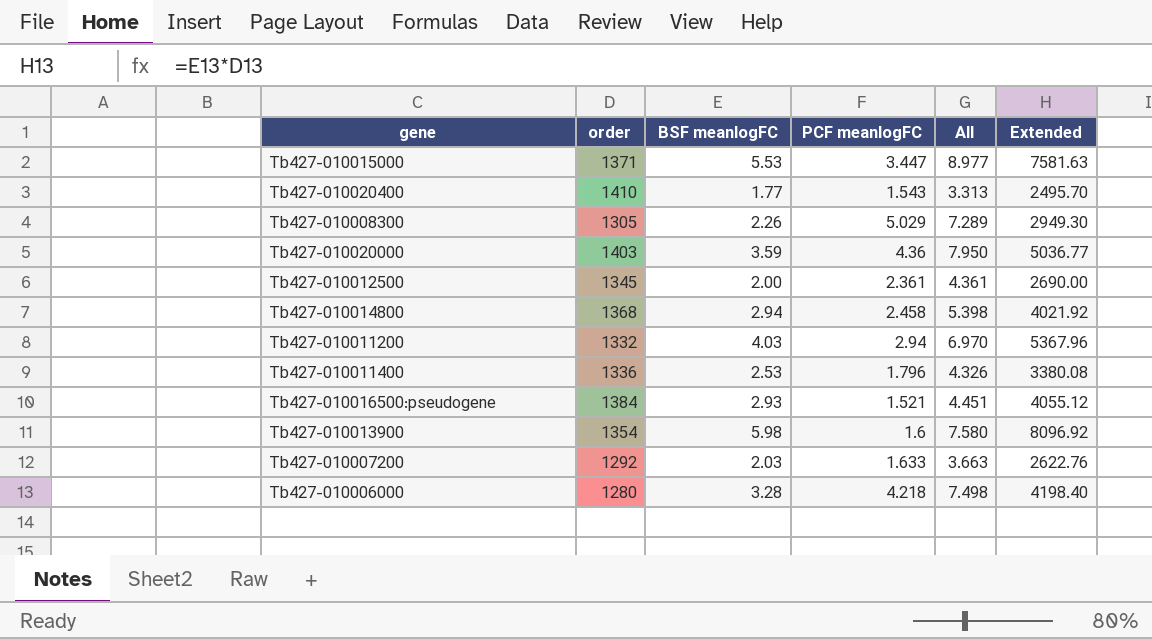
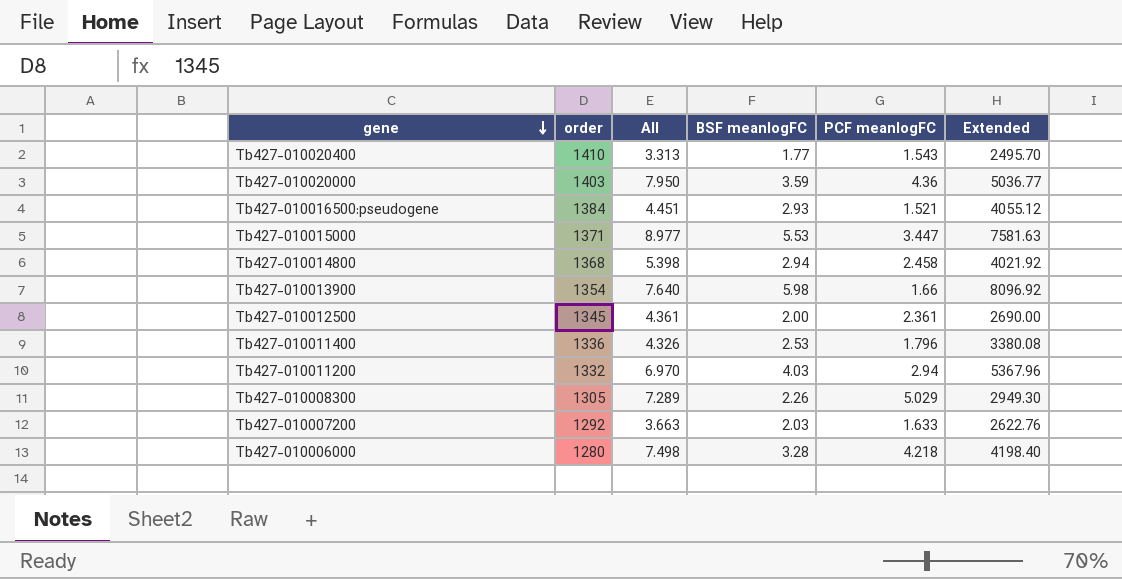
row order: none -> gene descending
column All | position: 5 -> 3
Tb427-010013900 | All: 7.580 -> 7.640
Tb427-010013900 | PCF meanlogFC: 1.6 -> 1.66

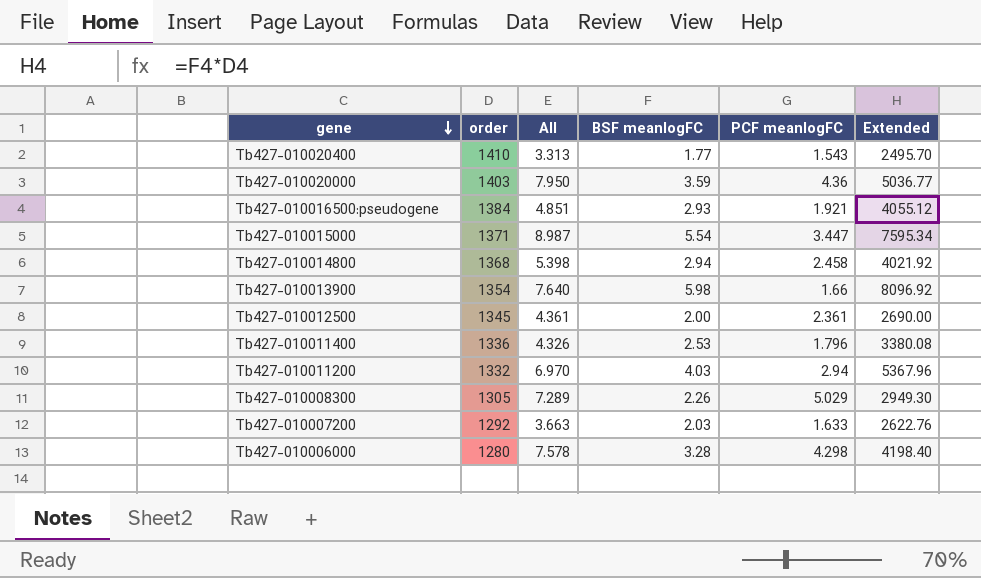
Tb427-010016500:pseudogene | All: 4.451 -> 4.851
Tb427-010016500:pseudogene | PCF meanlogFC: 1.521 -> 1.921
Tb427-010015000 | All: 8.977 -> 8.987
Tb427-010015000 | BSF meanlogFC: 5.53 -> 5.54
Tb427-010015000 | Extended: 7581.63 -> 7595.34
Tb427-010006000 | All: 7.498 -> 7.578
Tb427-010006000 | PCF meanlogFC: 4.218 -> 4.298

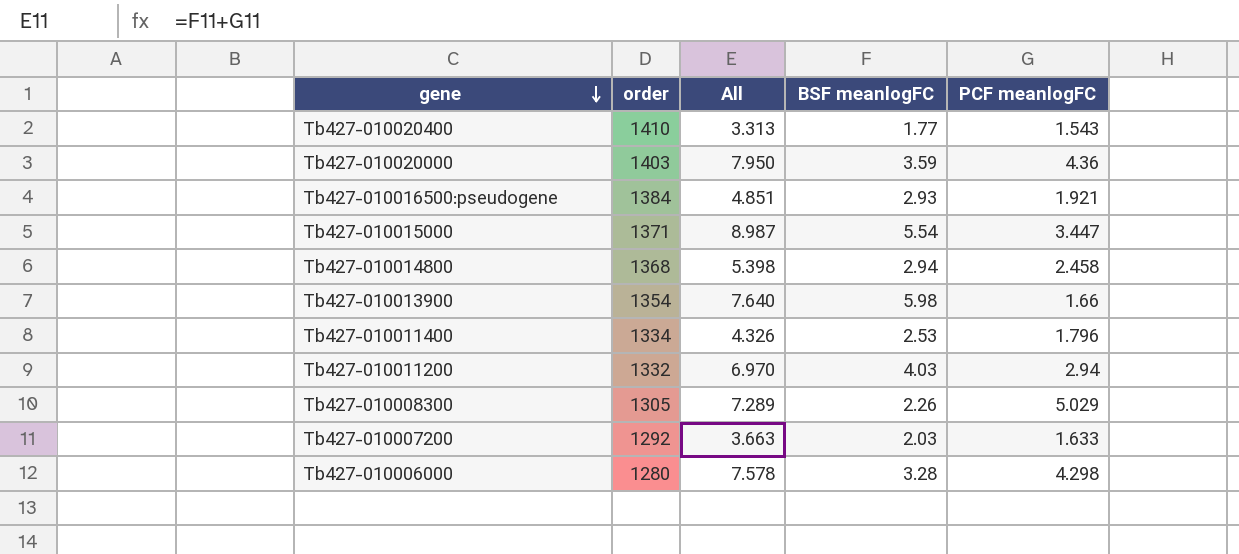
column Extended | formula: [order] * [BSF meanlogFC] -> none
row Tb427-010012500: 1345 | 4.361 | 2.00 | 2.361 | 2690.00 -> none
Tb427-010011400 | order: 1336 -> 1334

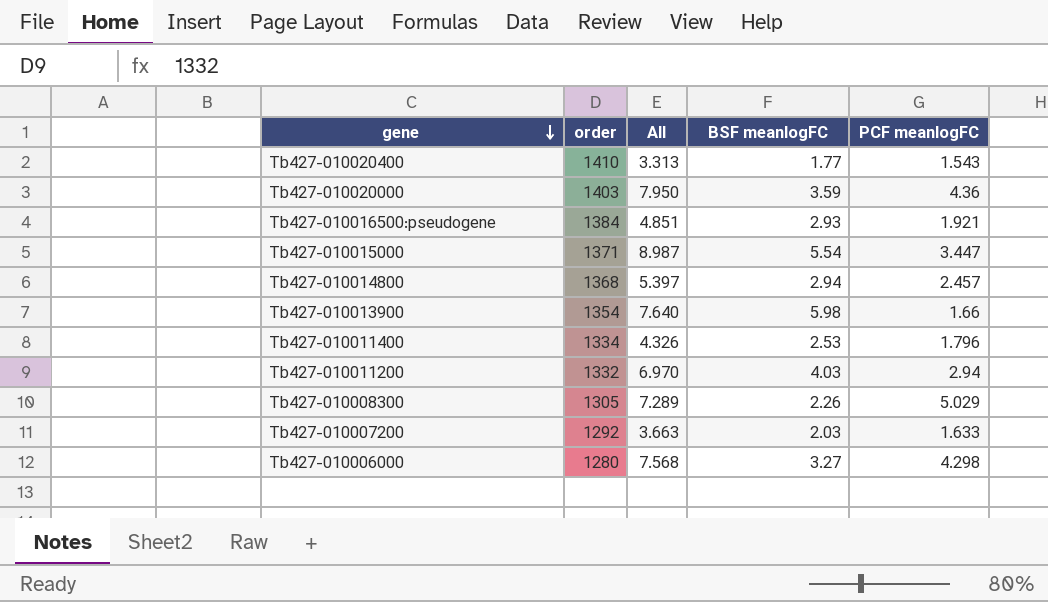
Tb427-010014800 | All: 5.398 -> 5.397
Tb427-010014800 | PCF meanlogFC: 2.458 -> 2.457
Tb427-010006000 | All: 7.578 -> 7.568
Tb427-010006000 | BSF meanlogFC: 3.28 -> 3.27

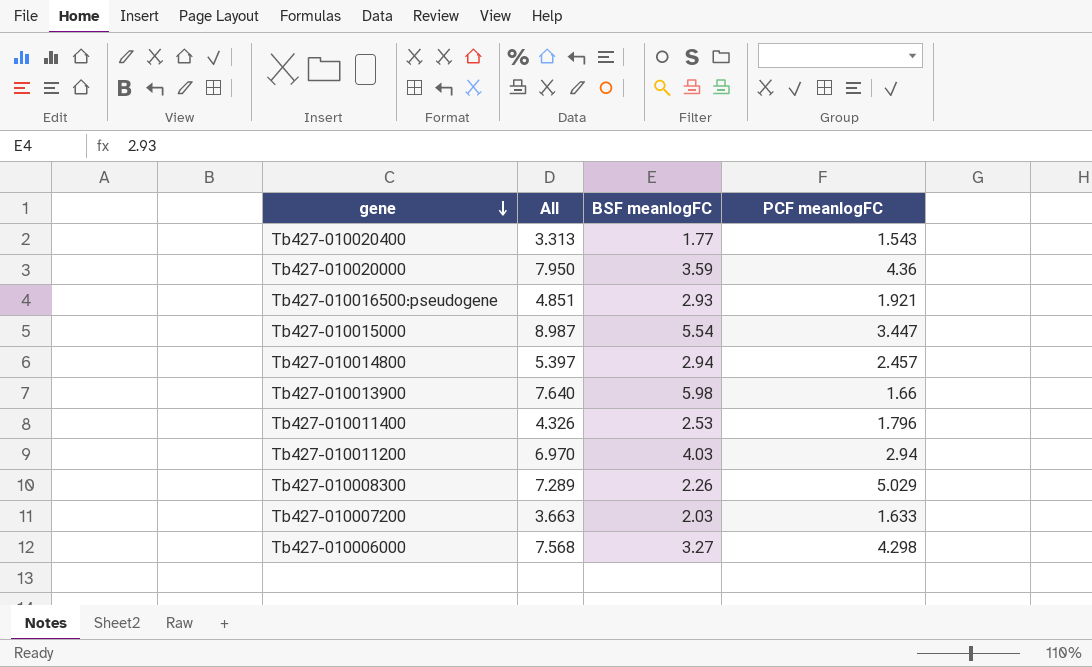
column order | position: 2 -> none

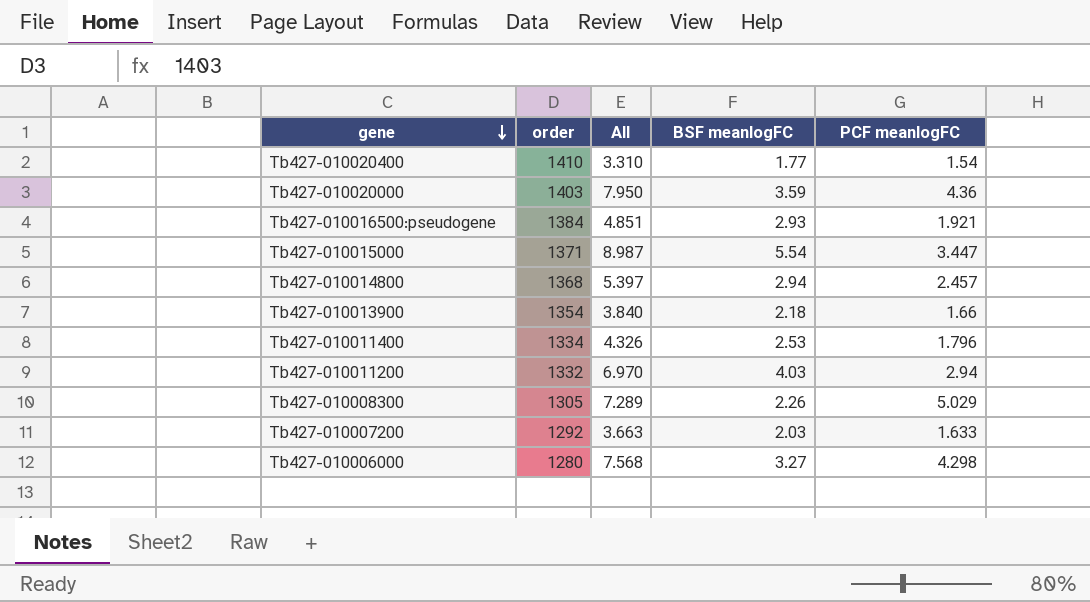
column order | position: none -> 2
Tb427-010020400 | All: 3.313 -> 3.310
Tb427-010020400 | PCF meanlogFC: 1.543 -> 1.54
Tb427-010013900 | All: 7.640 -> 3.840
Tb427-010013900 | BSF meanlogFC: 5.98 -> 2.18

